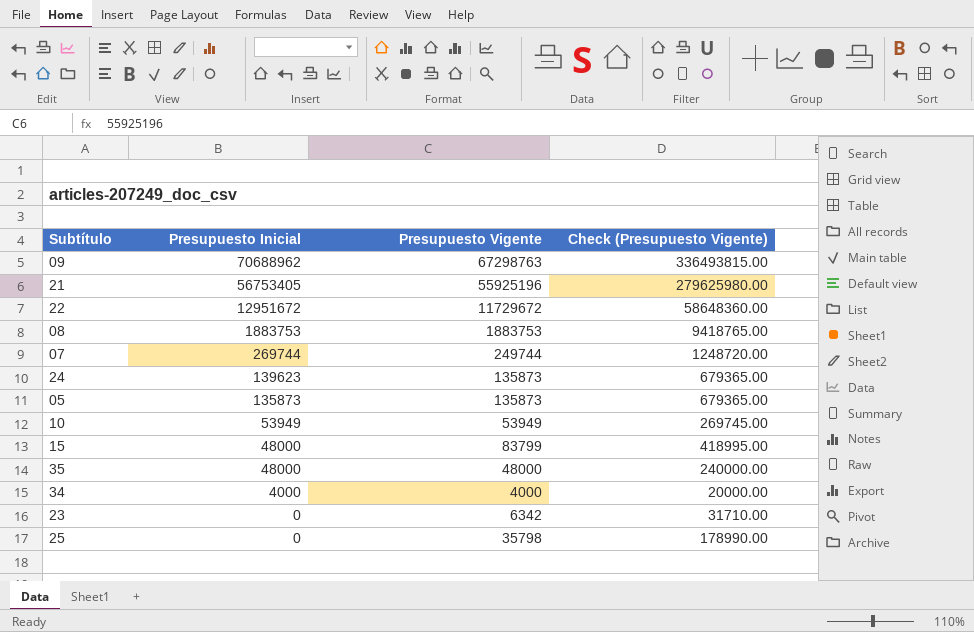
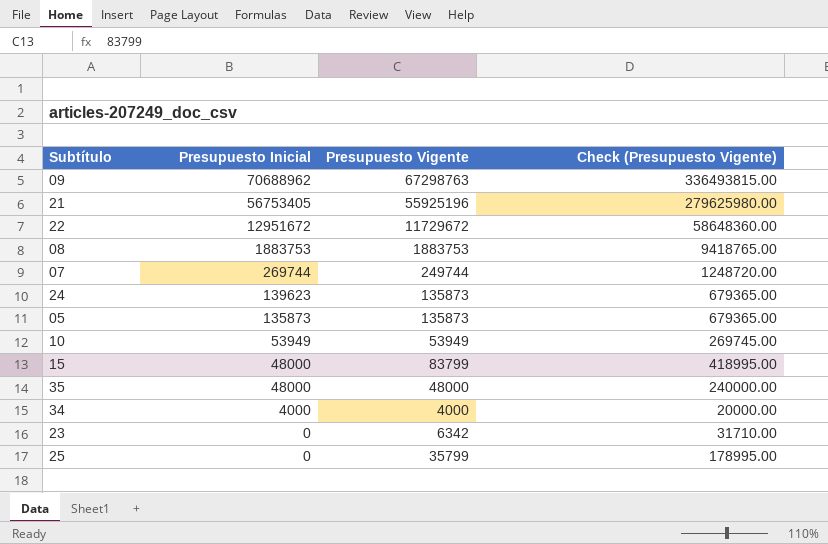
25 | Presupuesto Vigente: 35798 -> 35799
25 | Check (Presupuesto Vigente): 178990.00 -> 178995.00

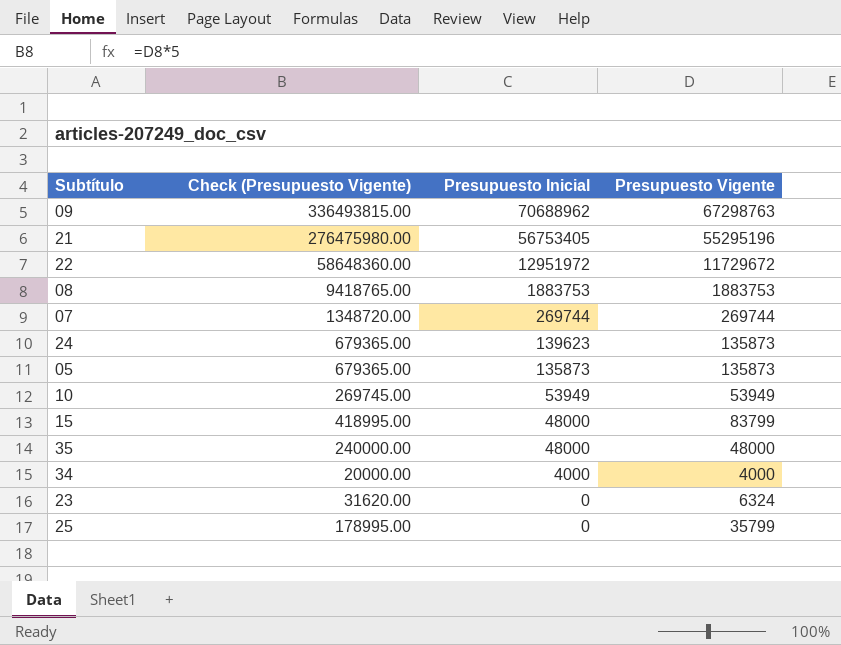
column Check (Presupuesto Vigente) | position: 4 -> 2
21 | Check (Presupuesto Vigente): 279625980.00 -> 276475980.00
21 | Presupuesto Vigente: 55925196 -> 55295196
22 | Presupuesto Inicial: 12951672 -> 12951972
07 | Check (Presupuesto Vigente): 1248720.00 -> 1348720.00
07 | Presupuesto Vigente: 249744 -> 269744
23 | Check (Presupuesto Vigente): 31710.00 -> 31620.00
23 | Presupuesto Vigente: 6342 -> 6324

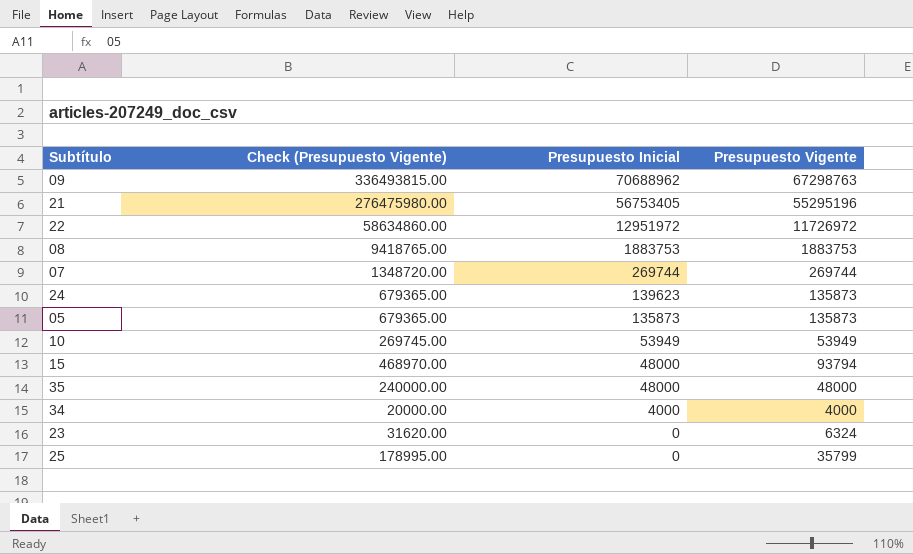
22 | Check (Presupuesto Vigente): 58648360.00 -> 58634860.00
22 | Presupuesto Vigente: 11729672 -> 11726972
15 | Check (Presupuesto Vigente): 418995.00 -> 468970.00
15 | Presupuesto Vigente: 83799 -> 93794

